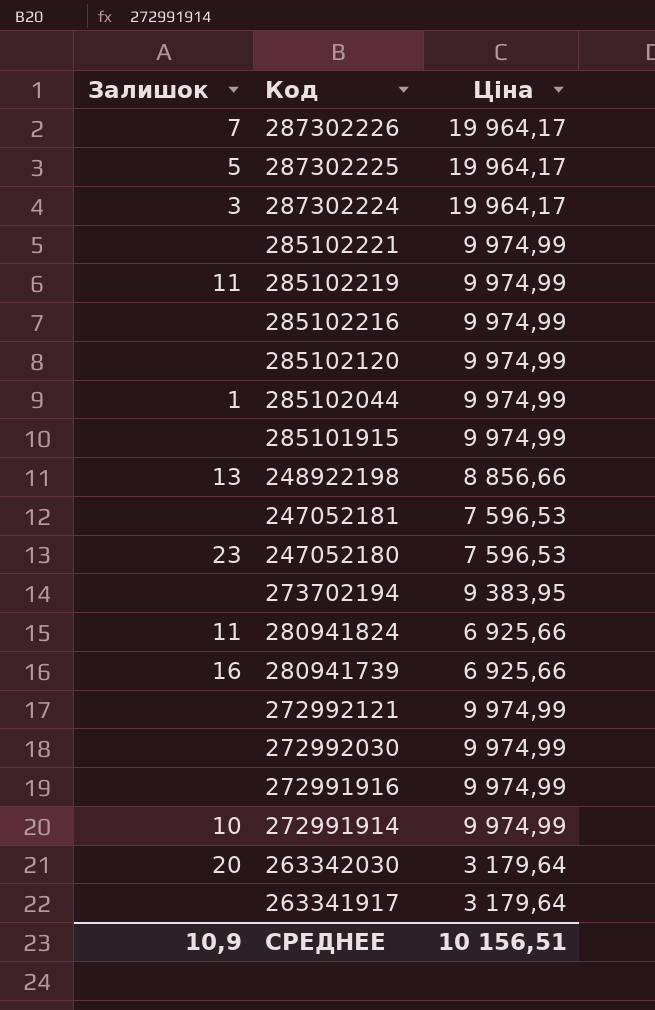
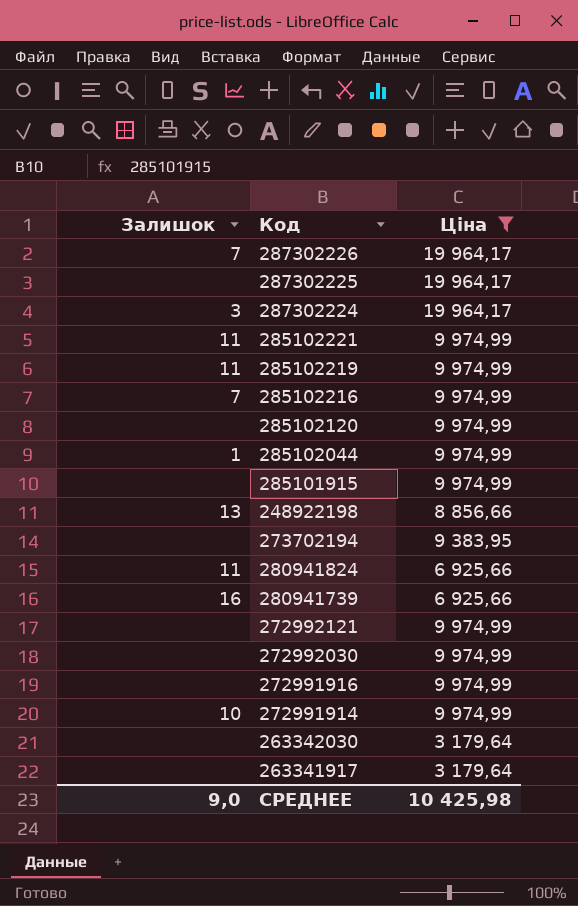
filter: none -> Ціна != 7 596,53
287302225 | Залишок: 5 -> none
285102221 | Залишок: none -> 11
285102216 | Залишок: none -> 7
263342030 | Залишок: 20 -> none
СРЕДНЕЕ | Залишок: 10,9 -> 9,0
СРЕДНЕЕ | Ціна: 10 156,51 -> 10 425,98

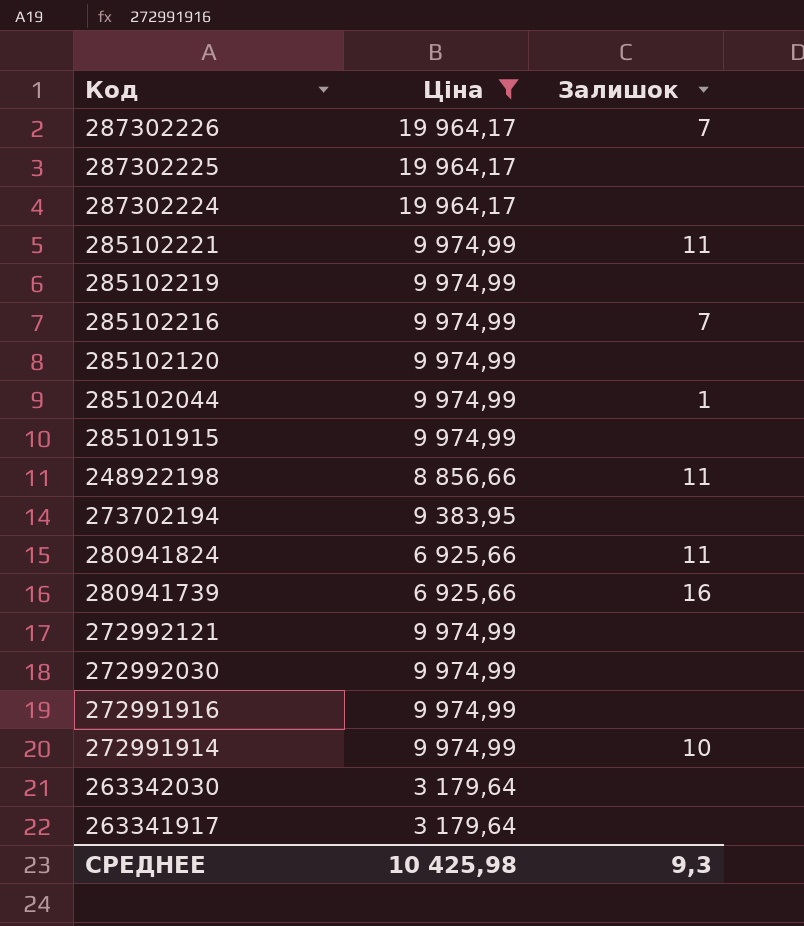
column Залишок | position: 1 -> 3
287302224 | Залишок: 3 -> none
285102219 | Залишок: 11 -> none
248922198 | Залишок: 13 -> 11
СРЕДНЕЕ | Залишок: 9,0 -> 9,3

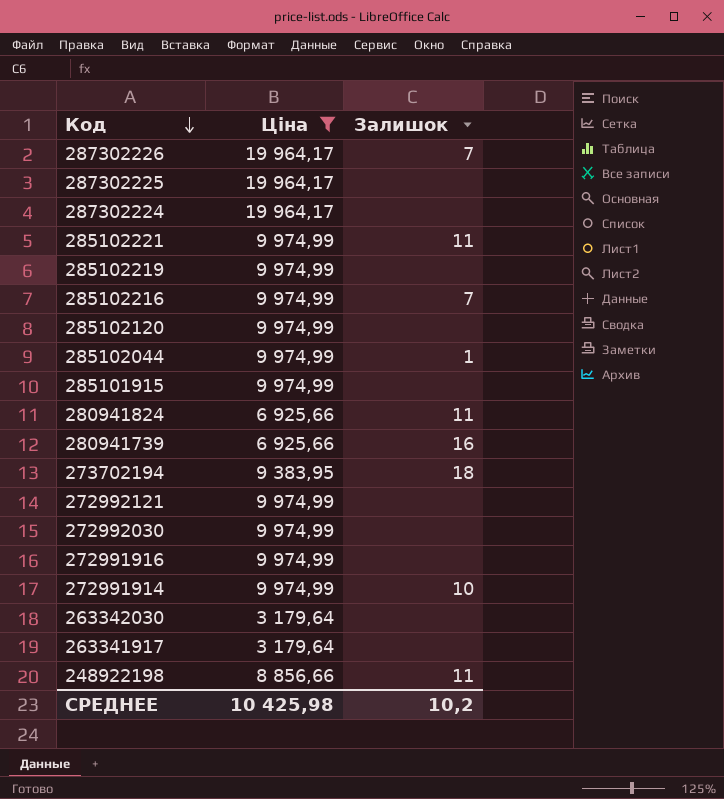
row order: none -> Код descending
273702194 | Залишок: none -> 18
СРЕДНЕЕ | Залишок: 9,3 -> 10,2

